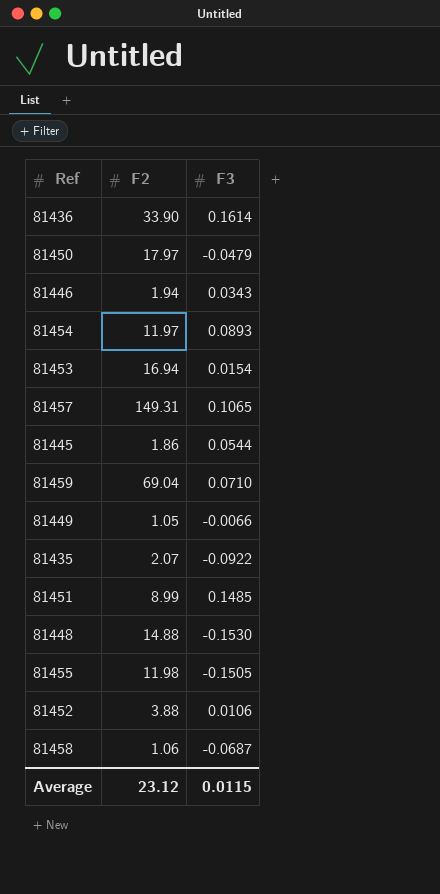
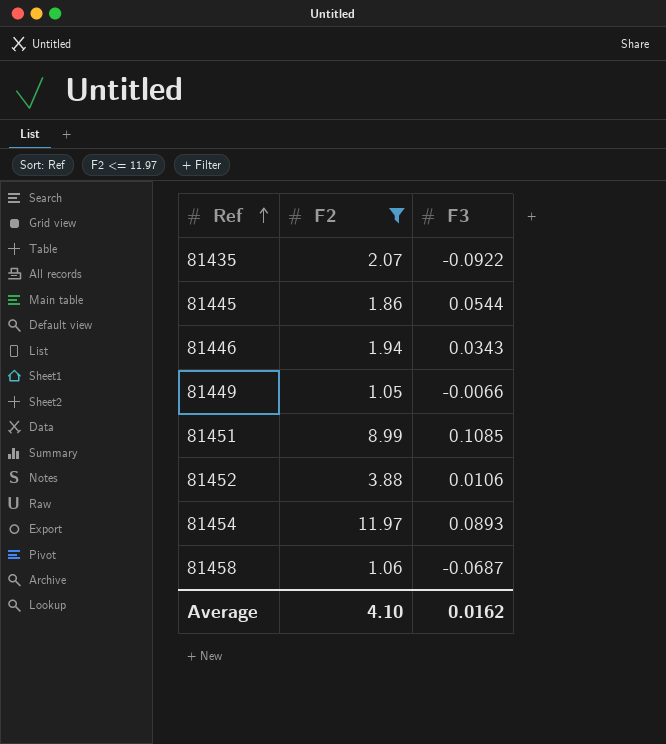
filter: none -> F2 <= 11.97
row order: none -> Ref ascending
81451 | F3: 0.1485 -> 0.1085
Average | F2: 23.12 -> 4.10
Average | F3: 0.0115 -> 0.0162

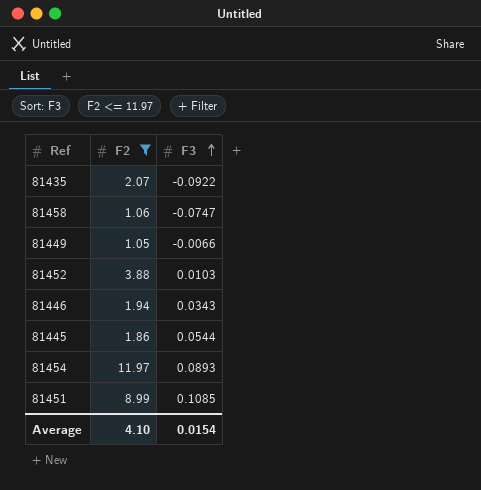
row order: Ref ascending -> F3 ascending
81458 | F3: -0.0687 -> -0.0747
81452 | F3: 0.0106 -> 0.0103
Average | F3: 0.0162 -> 0.0154

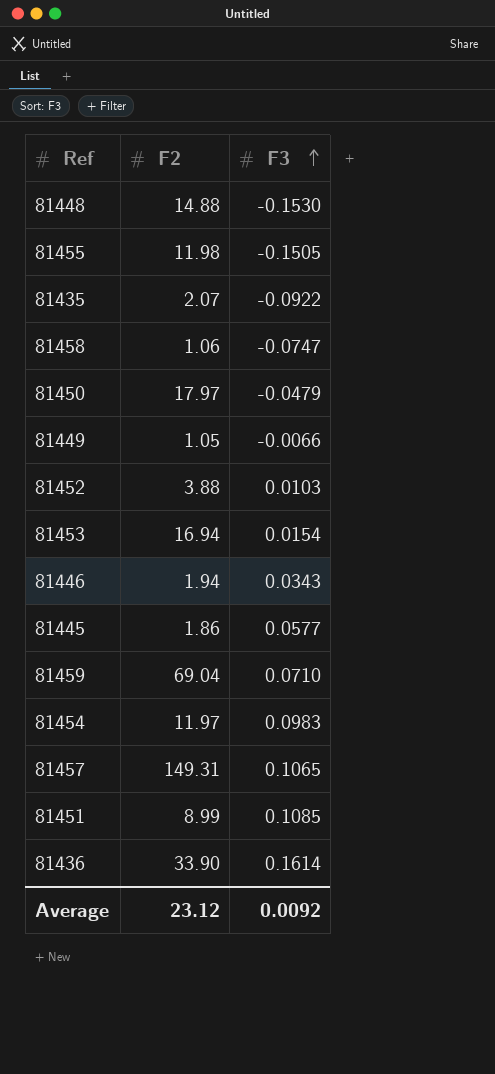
filter: F2 <= 11.97 -> none
81445 | F3: 0.0544 -> 0.0577
81454 | F3: 0.0893 -> 0.0983
Average | F2: 4.10 -> 23.12
Average | F3: 0.0154 -> 0.0092

